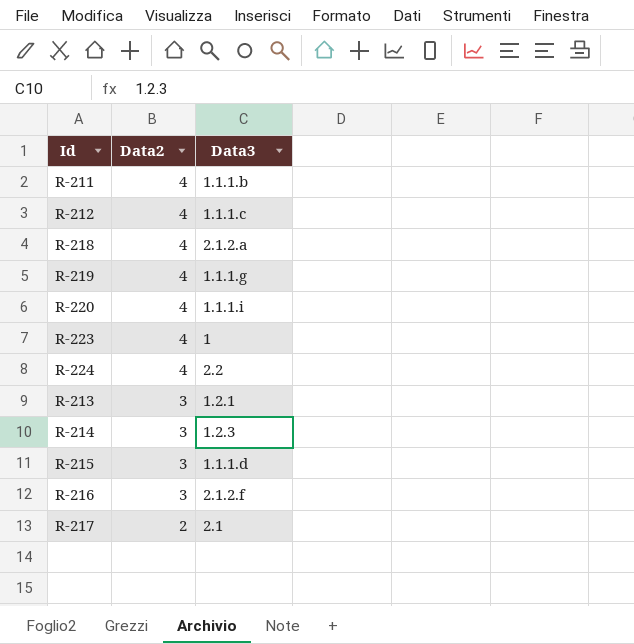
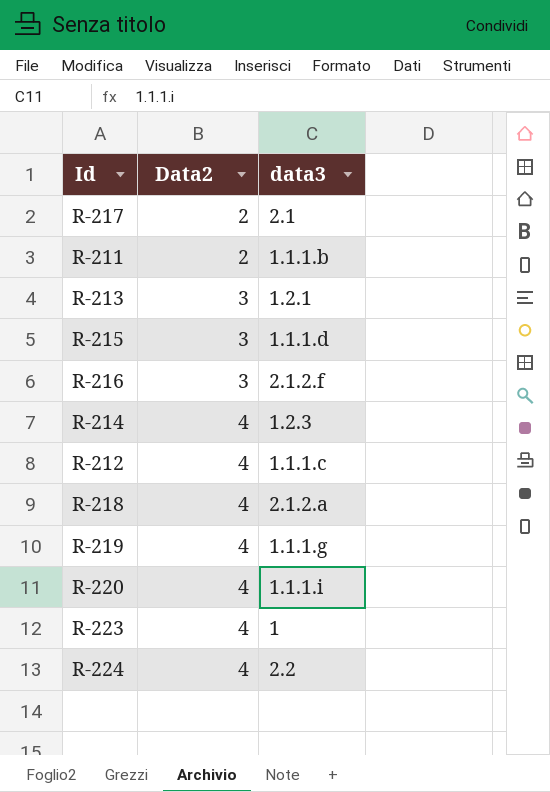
row order: Data2 descending -> Data2 ascending
column name: Data3 -> data3
R-211 | Data2: 4 -> 2
R-214 | Data2: 3 -> 4

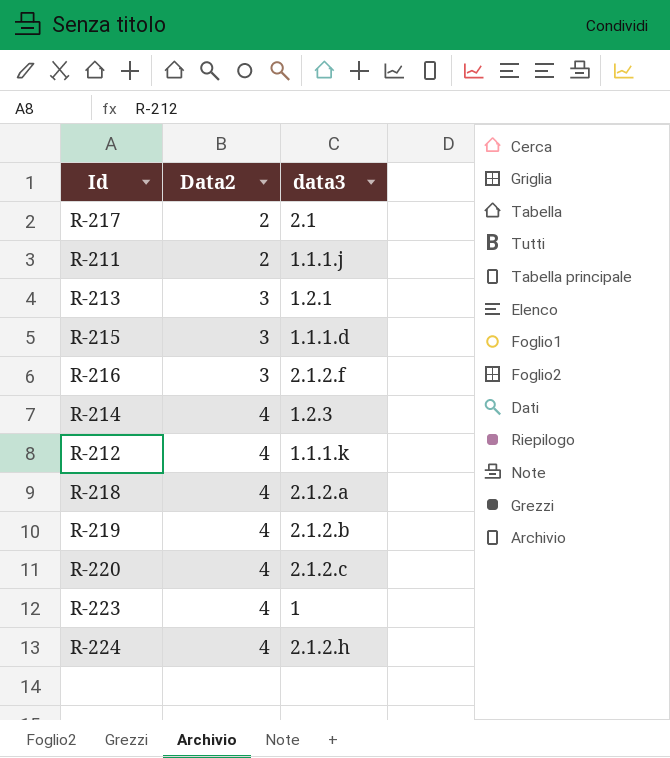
R-211 | data3: 1.1.1.b -> 1.1.1.j
R-212 | data3: 1.1.1.c -> 1.1.1.k
R-219 | data3: 1.1.1.g -> 2.1.2.b
R-220 | data3: 1.1.1.i -> 2.1.2.c
R-224 | data3: 2.2 -> 2.1.2.h

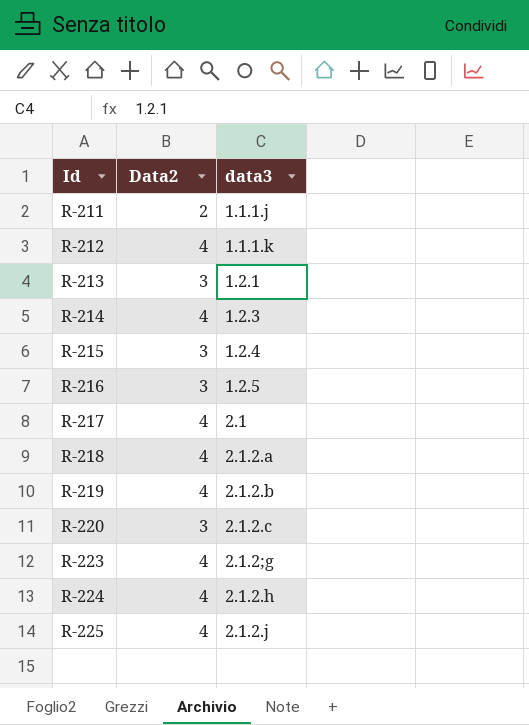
row order: Data2 ascending -> Id ascending
R-215 | data3: 1.1.1.d -> 1.2.4
R-216 | data3: 2.1.2.f -> 1.2.5
R-217 | Data2: 2 -> 4
R-220 | Data2: 4 -> 3
R-223 | data3: 1 -> 2.1.2;g
row R-225: none -> 4 | 2.1.2.j

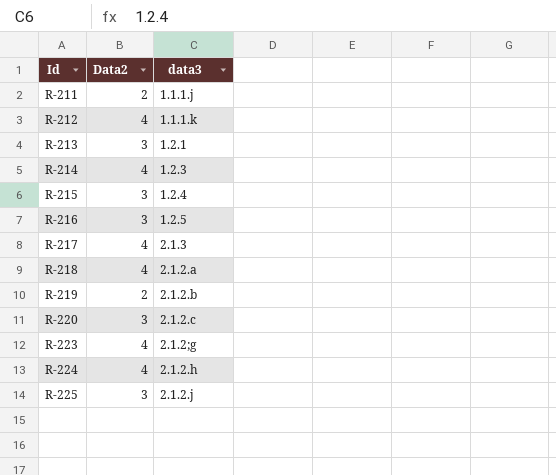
R-217 | data3: 2.1 -> 2.1.3
R-219 | Data2: 4 -> 2
R-225 | Data2: 4 -> 3

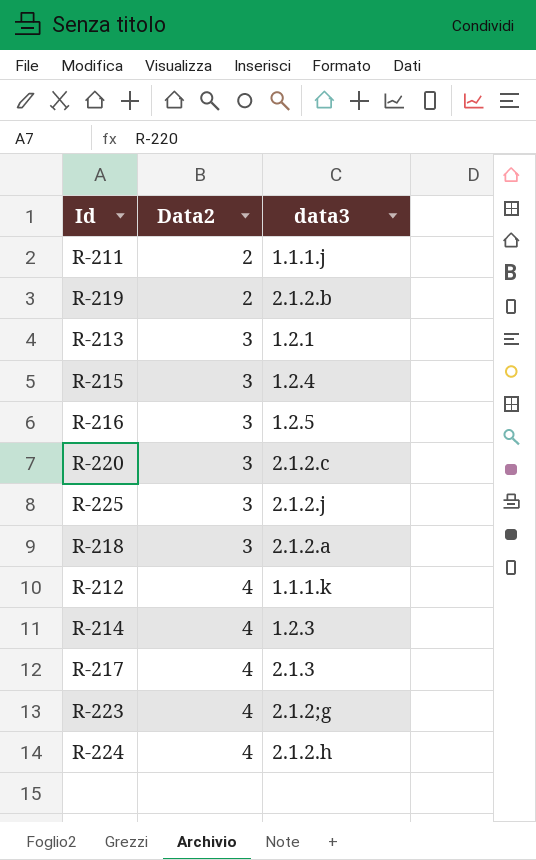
row order: Id ascending -> Data2 ascending
R-218 | Data2: 4 -> 3

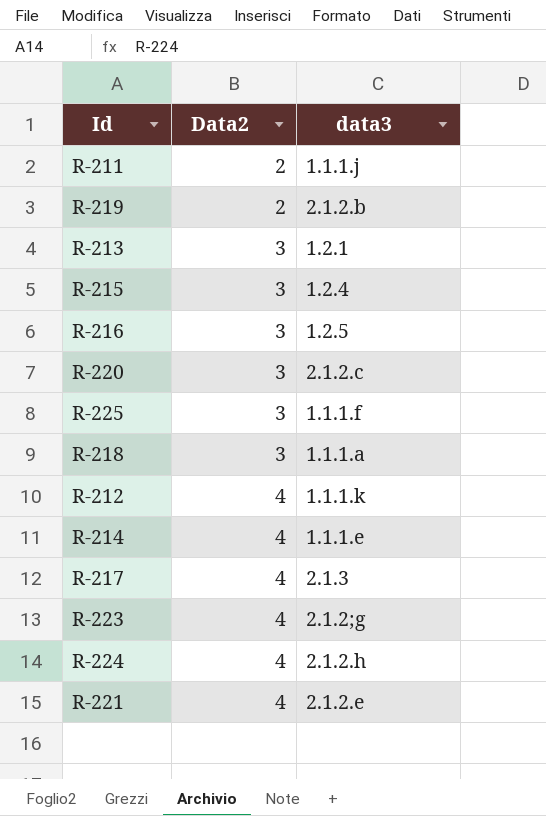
R-225 | data3: 2.1.2.j -> 1.1.1.f
R-218 | data3: 2.1.2.a -> 1.1.1.a
R-214 | data3: 1.2.3 -> 1.1.1.e
row R-221: none -> 4 | 2.1.2.e

